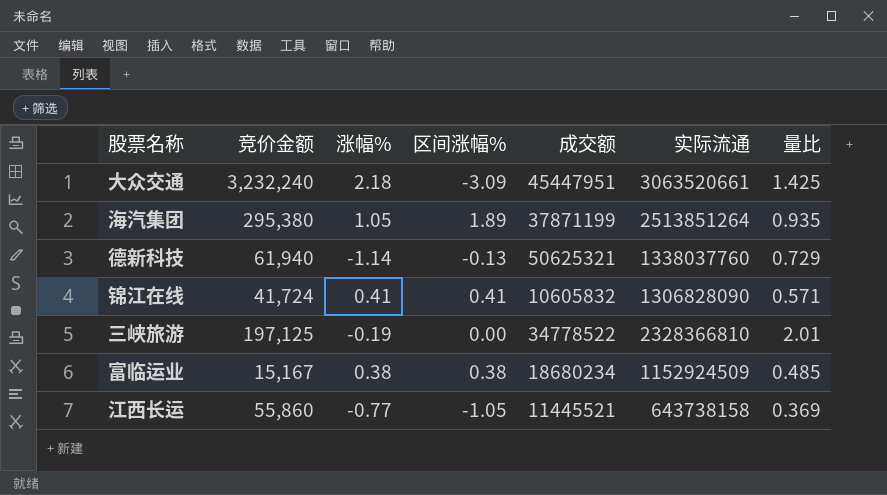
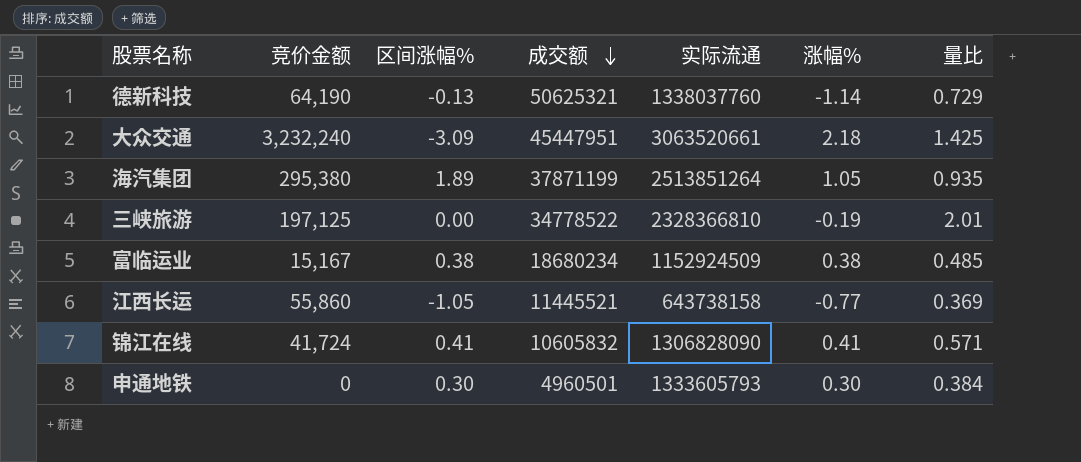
row order: none -> 成交额 descending
column 涨幅% | position: 3 -> 6
德新科技 | 竞价金额: 61,940 -> 64,190
row 申通地铁: none -> 0 | 0.30 | 4960501 | 1333605793 | 0.30 | 0.384

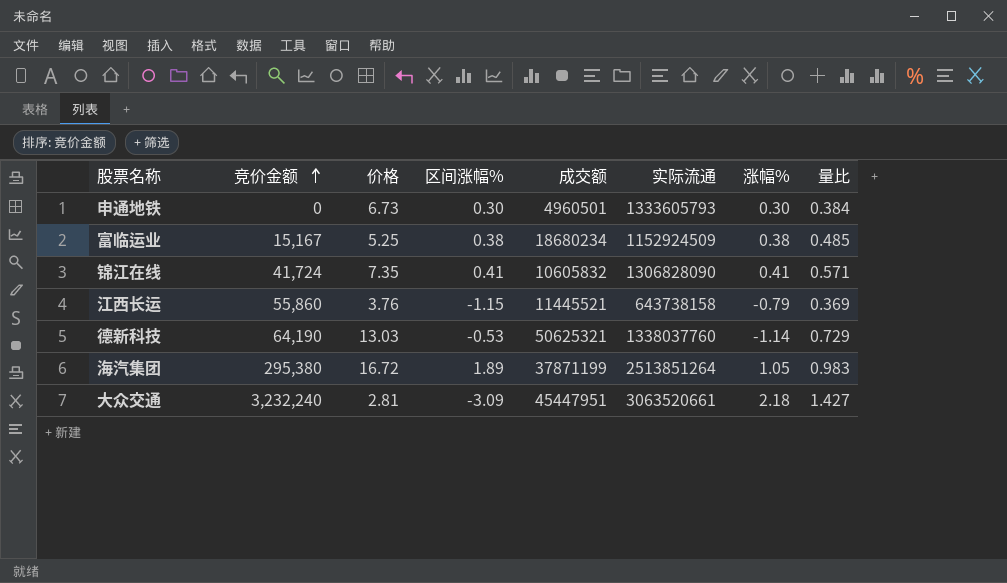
row order: 成交额 descending -> 竞价金额 ascending
column 价格 | position: none -> 3
row 三峡旅游: 197,125 | 0.00 | 34778522 | 2328366810 | -0.19 | 2.01 -> none
江西长运 | 区间涨幅%: -1.05 -> -1.15
江西长运 | 涨幅%: -0.77 -> -0.79
德新科技 | 区间涨幅%: -0.13 -> -0.53
海汽集团 | 量比: 0.935 -> 0.983
大众交通 | 量比: 1.425 -> 1.427

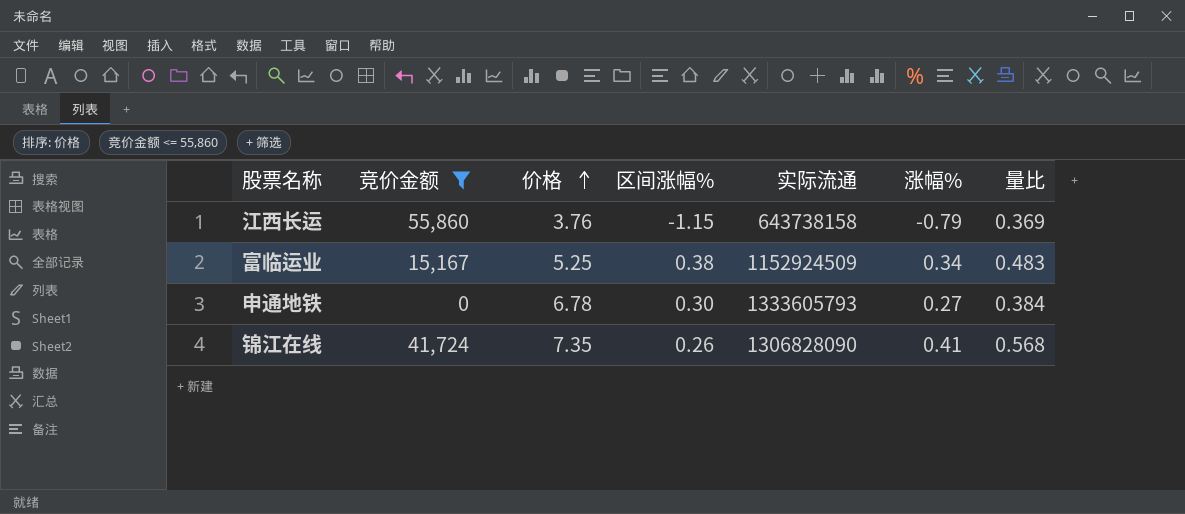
filter: none -> 竞价金额 <= 55,860
row order: 竞价金额 ascending -> 价格 ascending
column 成交额 | position: 5 -> none
富临运业 | 涨幅%: 0.38 -> 0.34
富临运业 | 量比: 0.485 -> 0.483
申通地铁 | 价格: 6.73 -> 6.78
申通地铁 | 涨幅%: 0.30 -> 0.27
锦江在线 | 区间涨幅%: 0.41 -> 0.26
锦江在线 | 量比: 0.571 -> 0.568

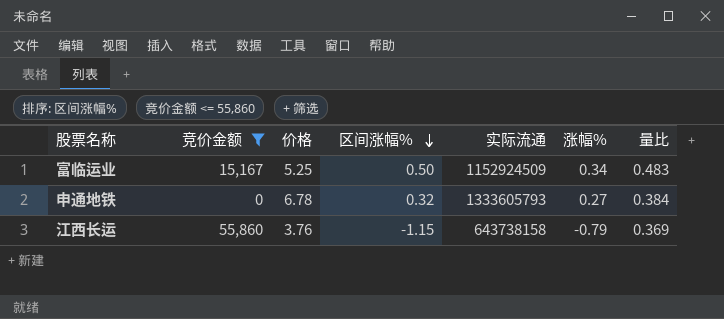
row order: 价格 ascending -> 区间涨幅% descending
row 锦江在线: 41,724 | 7.35 | 0.26 | 1306828090 | 0.41 | 0.568 -> none
富临运业 | 区间涨幅%: 0.38 -> 0.50
申通地铁 | 区间涨幅%: 0.30 -> 0.32

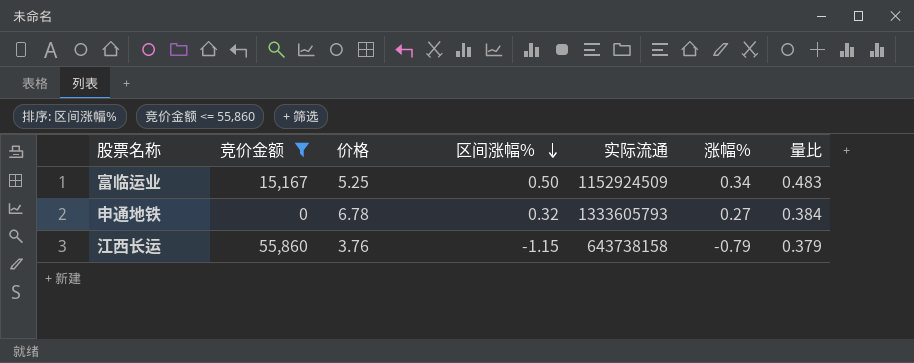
江西长运 | 量比: 0.369 -> 0.379

